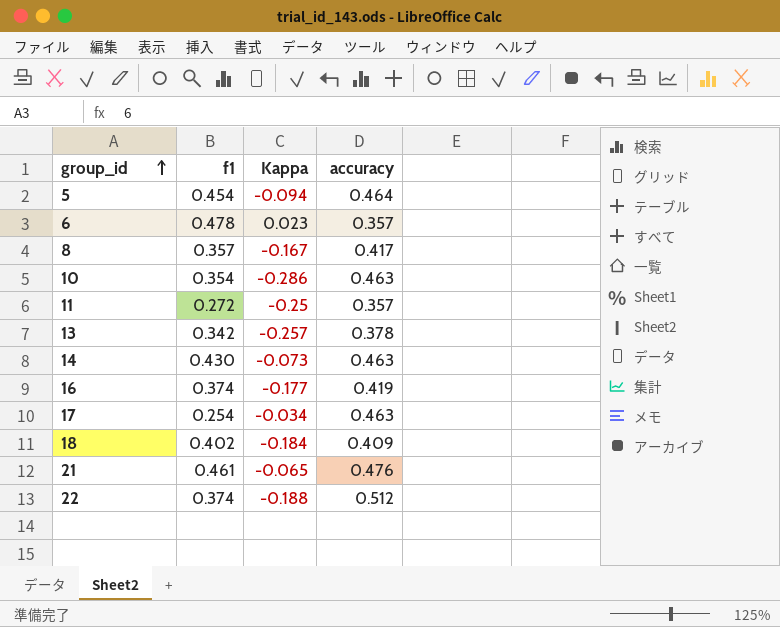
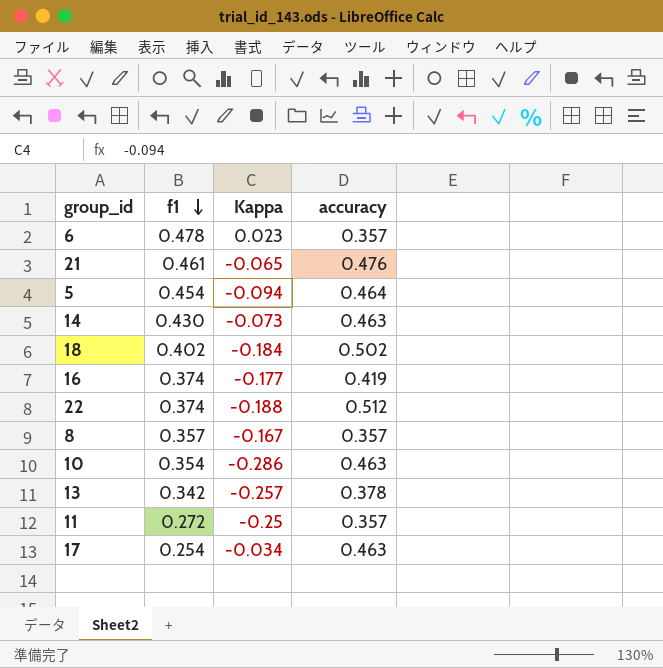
row order: group_id ascending -> f1 descending
18 | accuracy: 0.409 -> 0.502
8 | accuracy: 0.417 -> 0.357

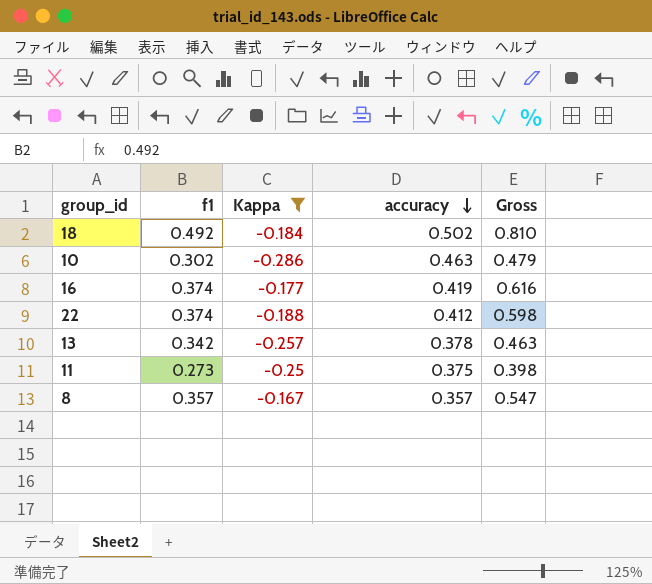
filter: none -> Kappa <= -0.167
row order: f1 descending -> accuracy descending
column Gross | formula: none -> [f1] + [Kappa] + [accuracy]
18 | f1: 0.402 -> 0.492
10 | f1: 0.354 -> 0.302
22 | accuracy: 0.512 -> 0.412
11 | f1: 0.272 -> 0.273
11 | accuracy: 0.357 -> 0.375

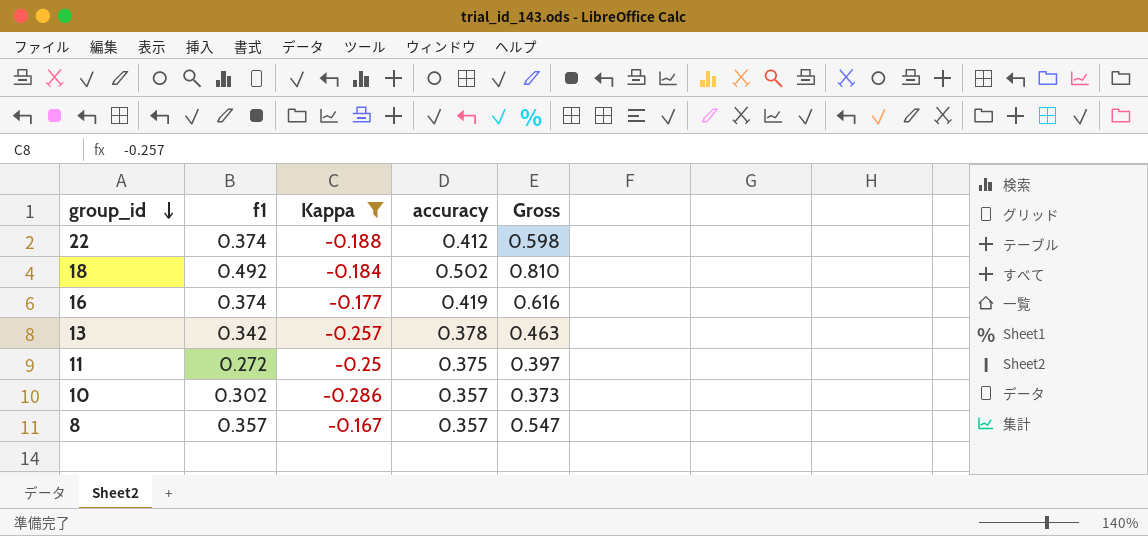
row order: accuracy descending -> group_id descending
11 | f1: 0.273 -> 0.272
11 | Gross: 0.398 -> 0.397
10 | accuracy: 0.463 -> 0.357
10 | Gross: 0.479 -> 0.373

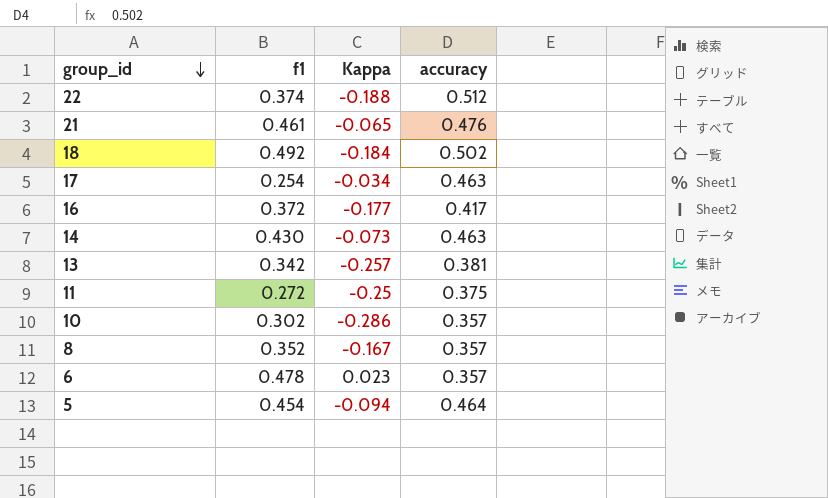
filter: Kappa <= -0.167 -> none
column Gross | formula: [f1] + [Kappa] + [accuracy] -> none
22 | accuracy: 0.412 -> 0.512
16 | f1: 0.374 -> 0.372
16 | accuracy: 0.419 -> 0.417
13 | accuracy: 0.378 -> 0.381
8 | f1: 0.357 -> 0.352

